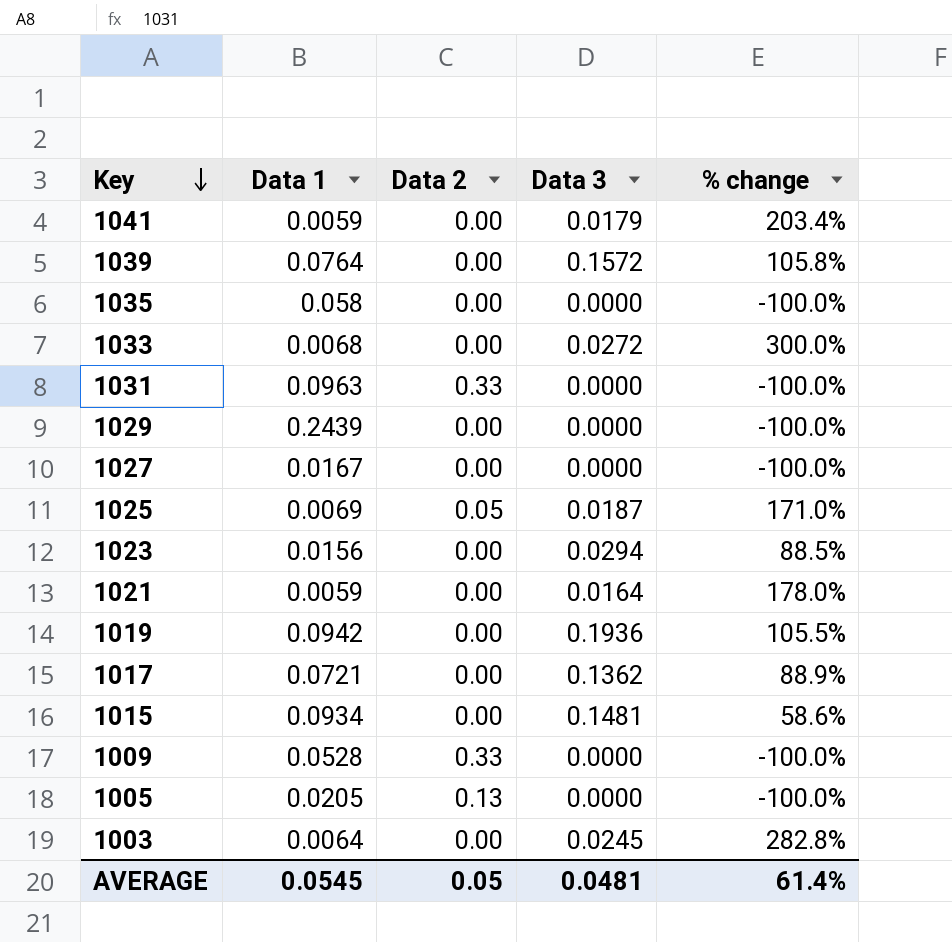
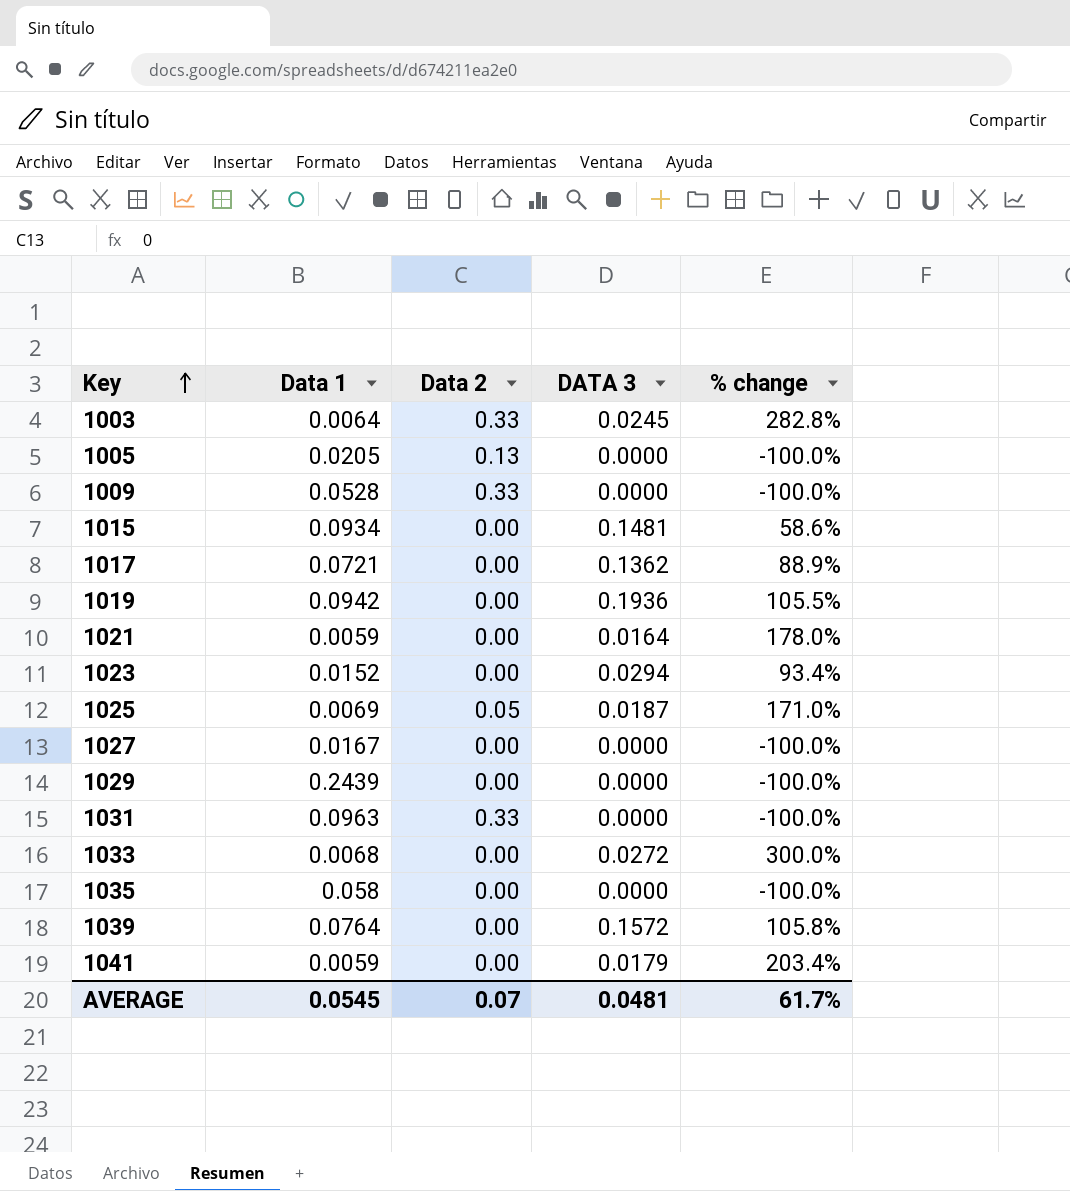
row order: Key descending -> Key ascending
column name: Data 3 -> DATA 3
1003 | Data 2: 0.00 -> 0.33
1023 | Data 1: 0.0156 -> 0.0152
1023 | % change: 88.5% -> 93.4%
AVERAGE | Data 2: 0.05 -> 0.07
AVERAGE | % change: 61.4% -> 61.7%

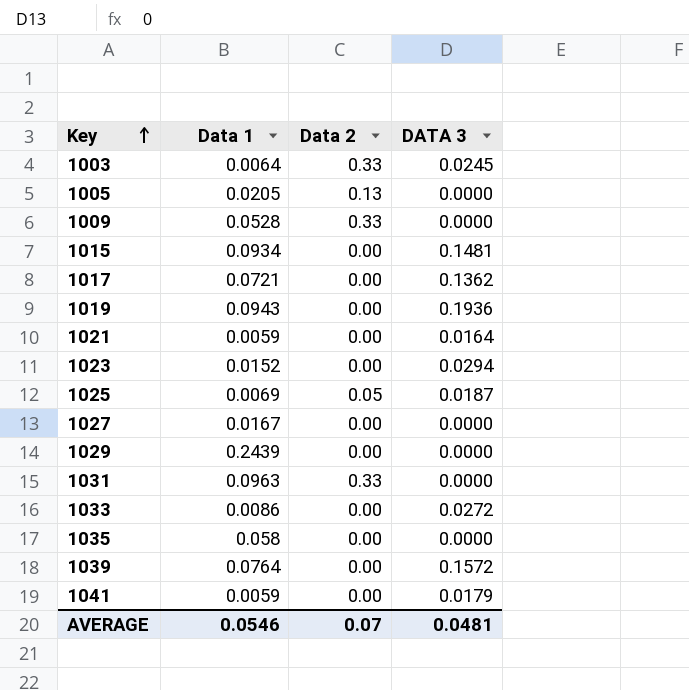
column % change | formula: ([DATA 3] - [Data 1]) / [Data 1] -> none
1019 | Data 1: 0.0942 -> 0.0943
1033 | Data 1: 0.0068 -> 0.0086
AVERAGE | Data 1: 0.0545 -> 0.0546

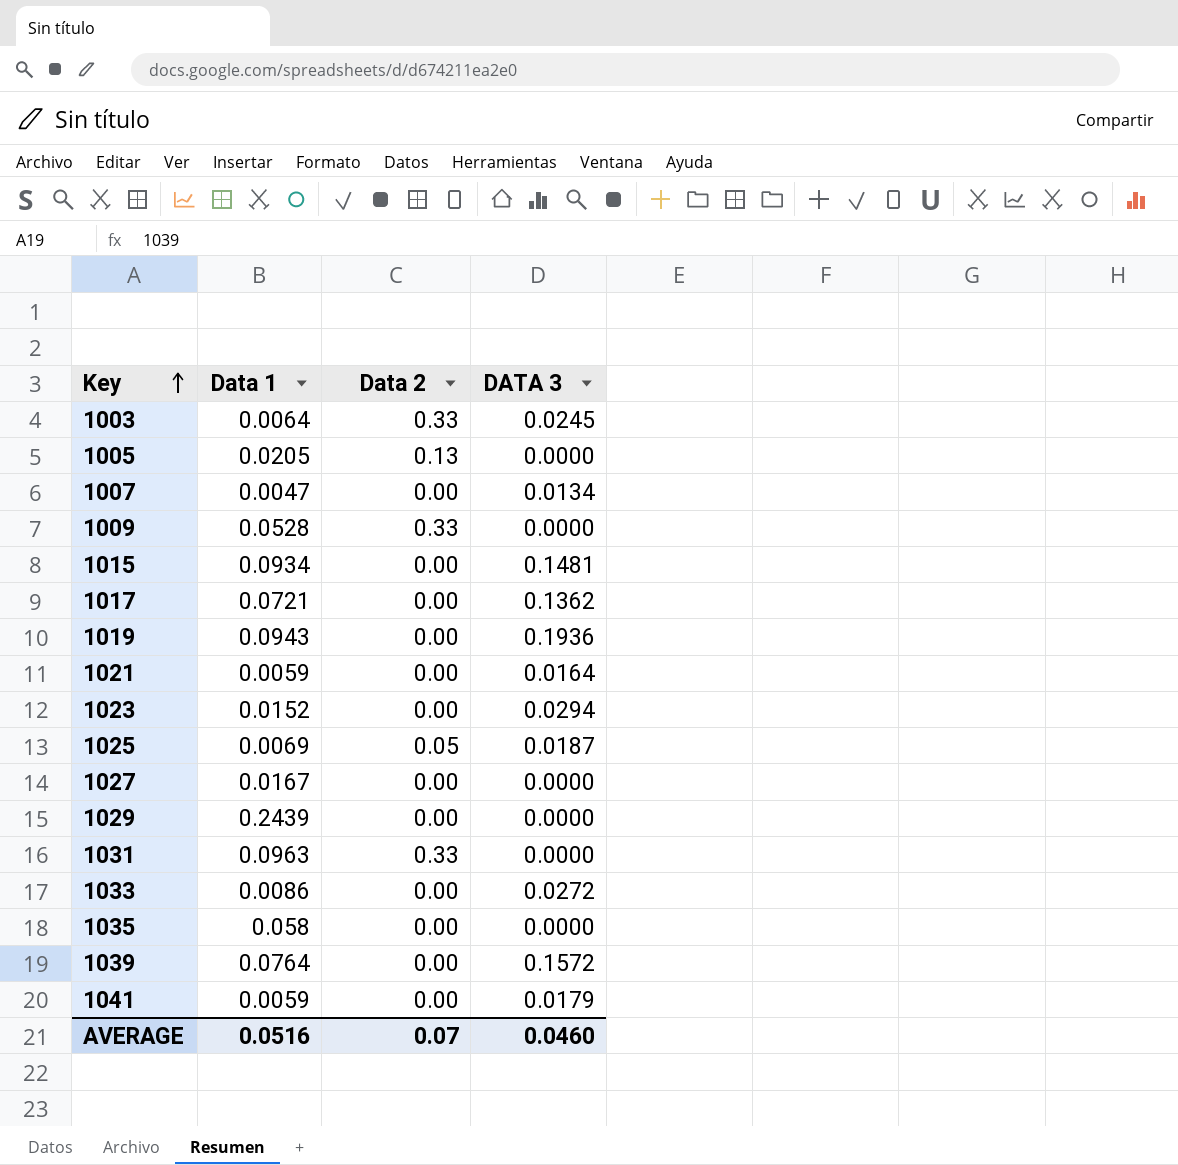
row 1007: none -> 0.0047 | 0.00 | 0.0134
AVERAGE | Data 1: 0.0546 -> 0.0516
AVERAGE | DATA 3: 0.0481 -> 0.0460

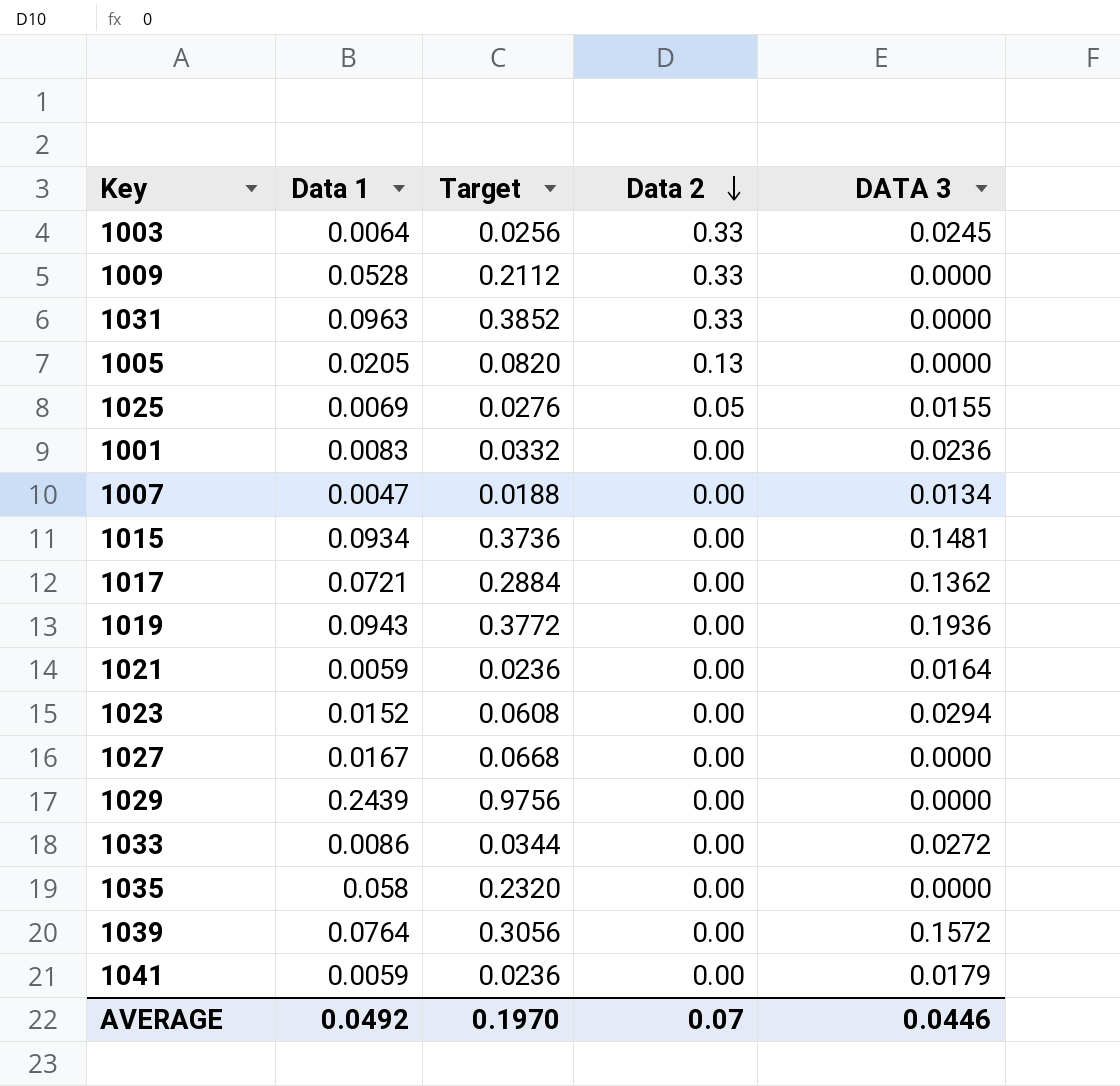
row order: Key ascending -> Data 2 descending
column Target | formula: none -> [Data 1] * 4
1025 | DATA 3: 0.0187 -> 0.0155
row 1001: none -> 0.0083 | 0.0332 | 0.00 | 0.0236
AVERAGE | Data 1: 0.0516 -> 0.0492
AVERAGE | DATA 3: 0.0460 -> 0.0446

